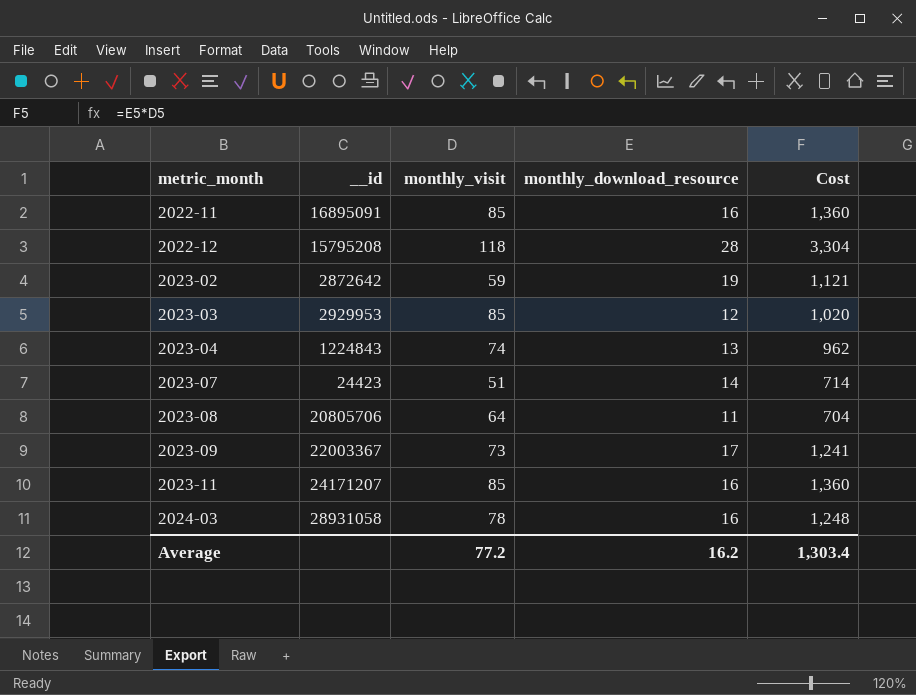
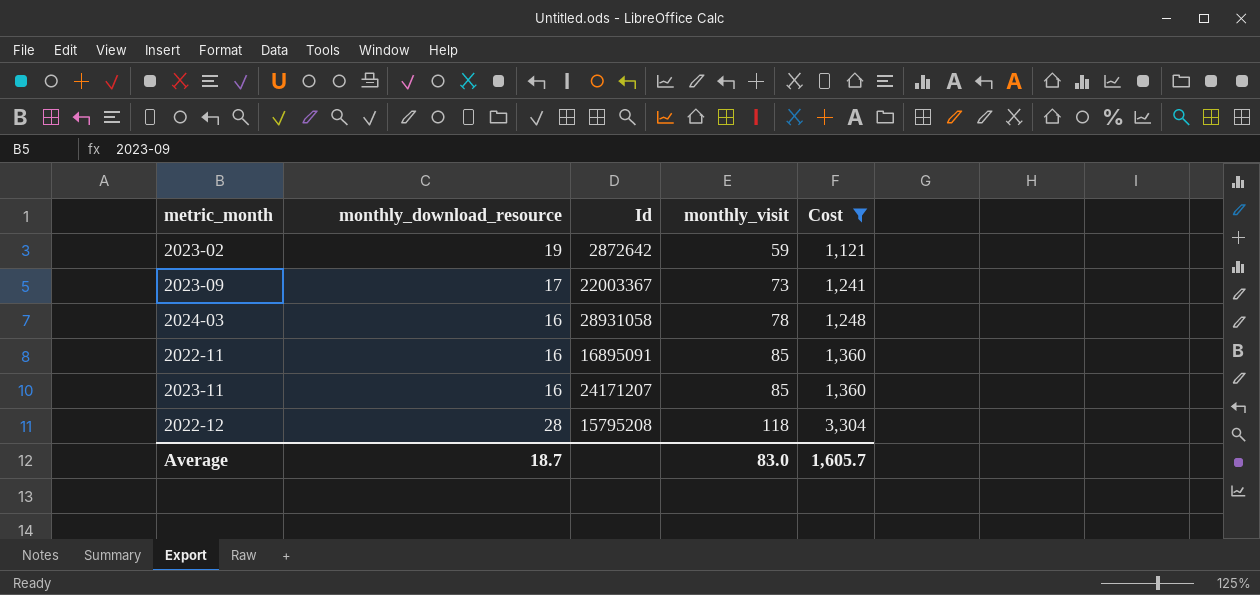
filter: none -> Cost >= 1,121
row order: metric_month ascending -> monthly_visit ascending
column monthly_download_resource | position: 4 -> 2
column name: __id -> Id
Average | monthly_download_resource: 16.2 -> 18.7
Average | monthly_visit: 77.2 -> 83.0
Average | Cost: 1,303.4 -> 1,605.7

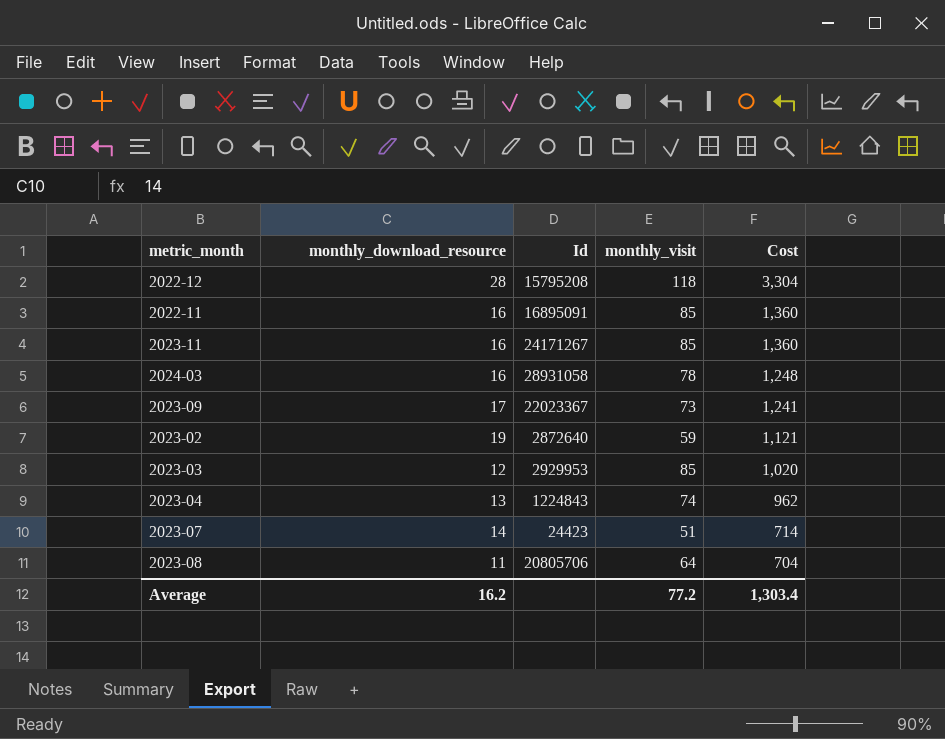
filter: Cost >= 1,121 -> none
row order: monthly_visit ascending -> Cost descending
2023-11 | Id: 24171207 -> 24171267
2023-09 | Id: 22003367 -> 22023367
2023-02 | Id: 2872642 -> 2872640
Average | monthly_download_resource: 18.7 -> 16.2
Average | monthly_visit: 83.0 -> 77.2
Average | Cost: 1,605.7 -> 1,303.4

